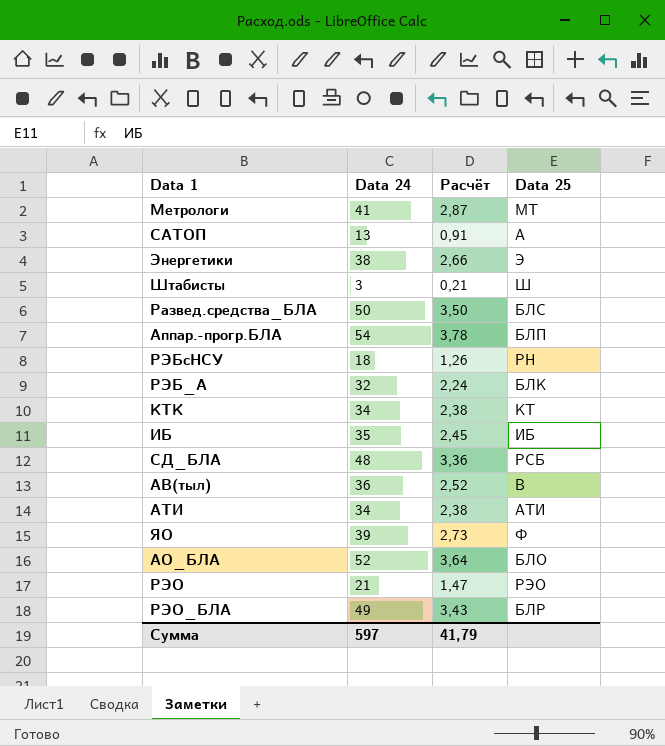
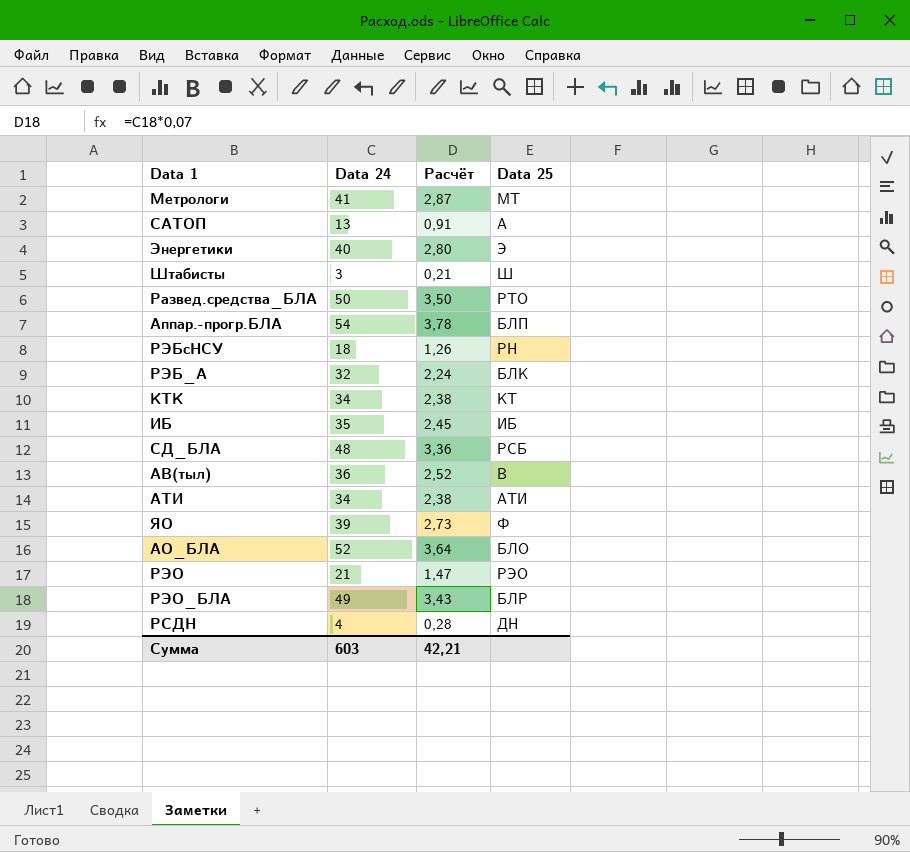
Энергетики | Data 24: 38 -> 40
Энергетики | Расчёт: 2,66 -> 2,80
Развед.средства_БЛА | Data 25: БЛС -> РТО
row РСДН: none -> 4 | 0,28 | ДН
Сумма | Data 24: 597 -> 603
Сумма | Расчёт: 41,79 -> 42,21

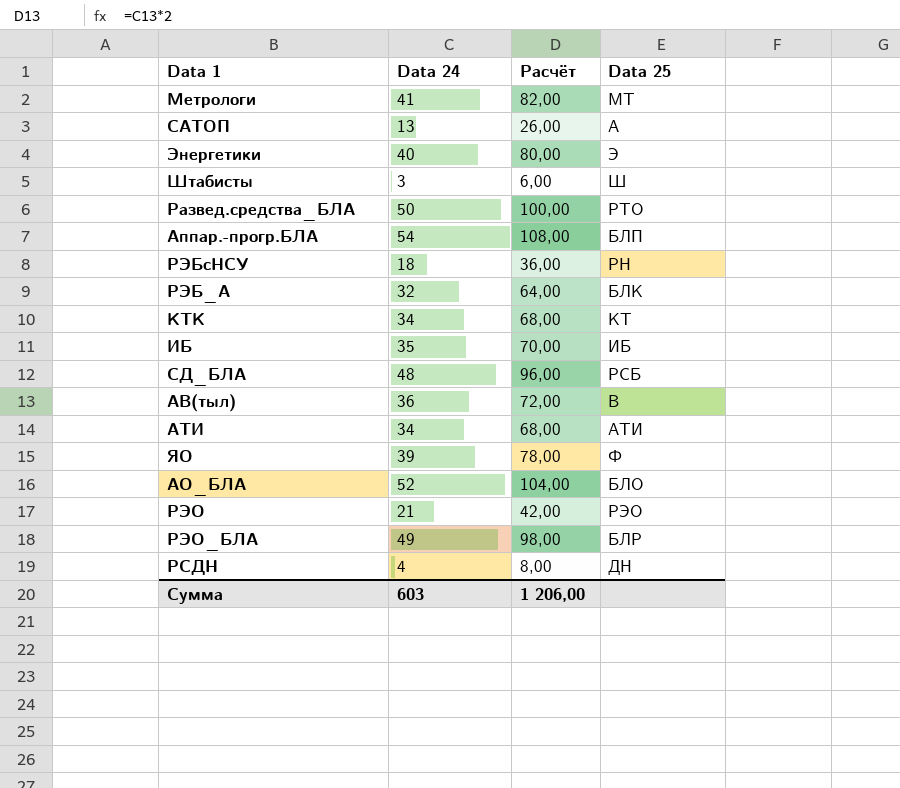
column Расчёт | formula: [Data 24] * 0,07 -> [Data 24] * 2
Сумма | Расчёт: 42,21 -> 1 206,00

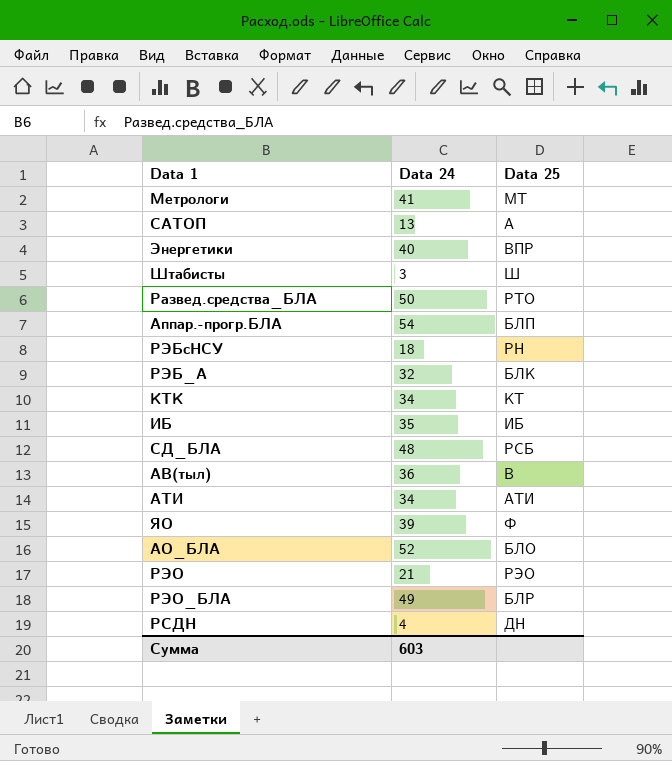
column Расчёт | formula: [Data 24] * 2 -> none
Энергетики | Data 25: Э -> ВПР

